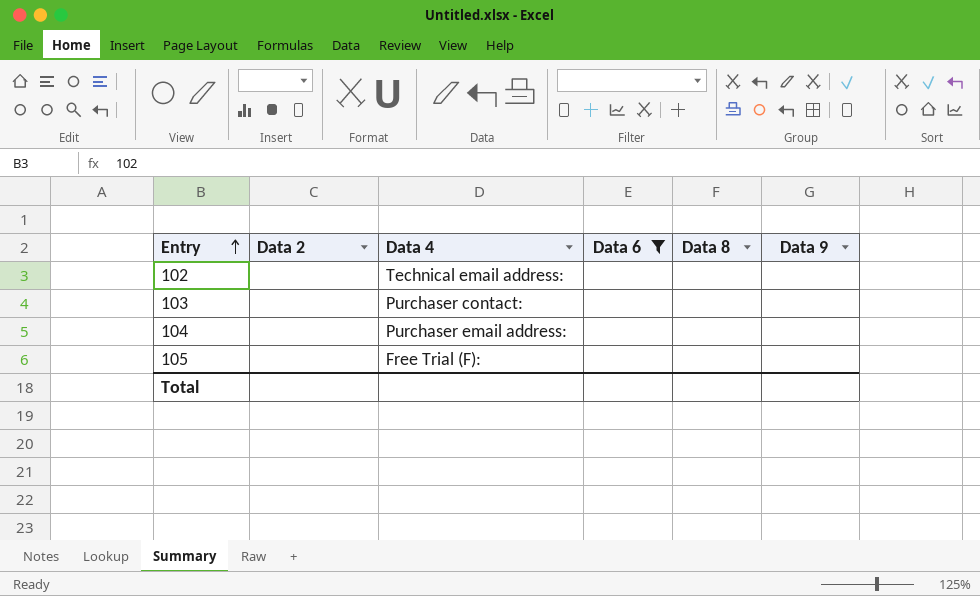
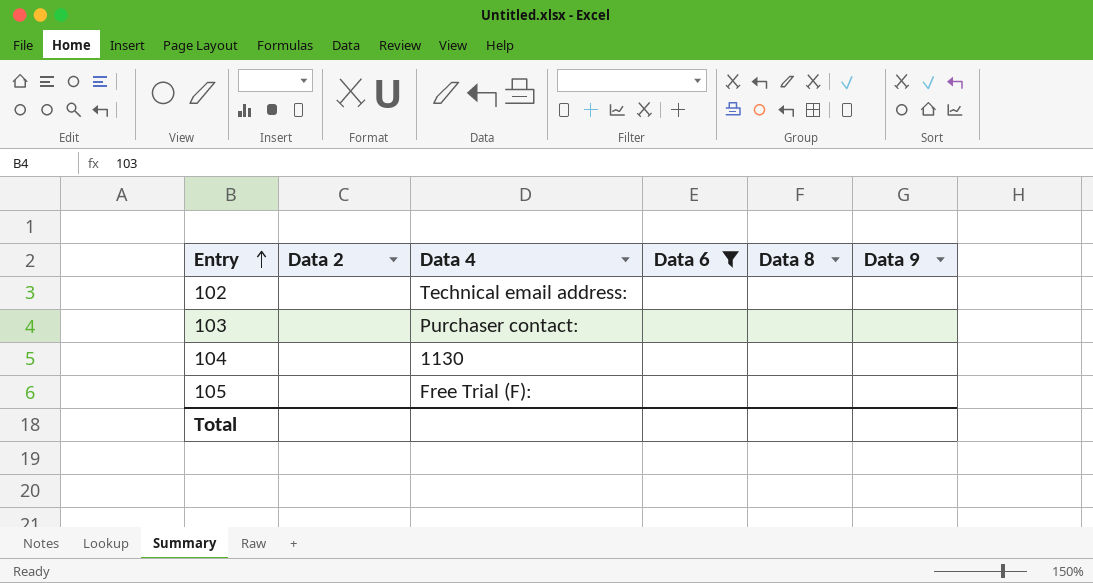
104 | Data 4: Purchaser email address: -> 1130

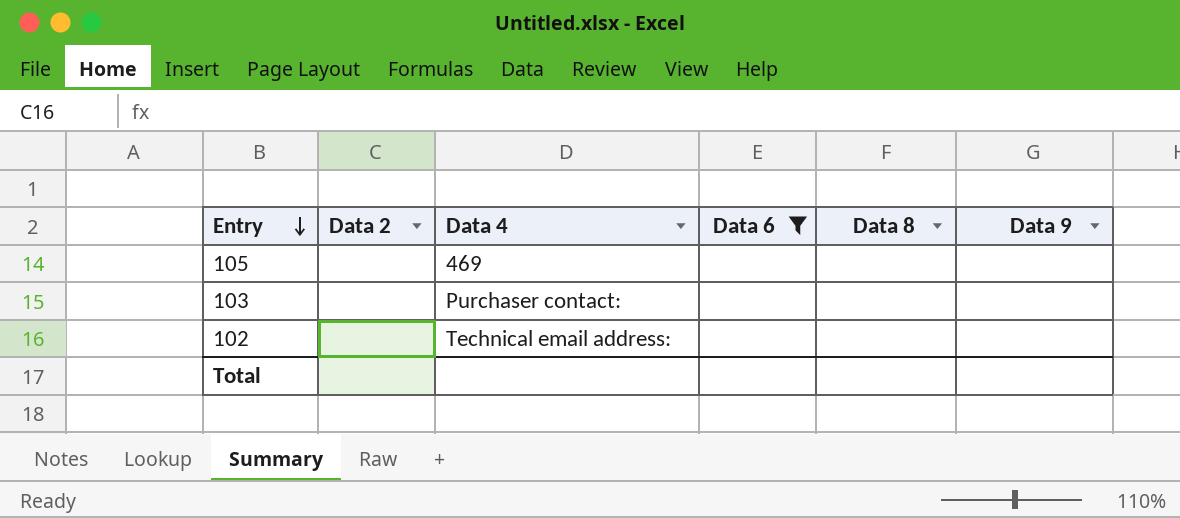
row order: Entry ascending -> Entry descending
row 104: none | 1130 | none | none | none -> none
105 | Data 4: Free Trial (F): -> 469

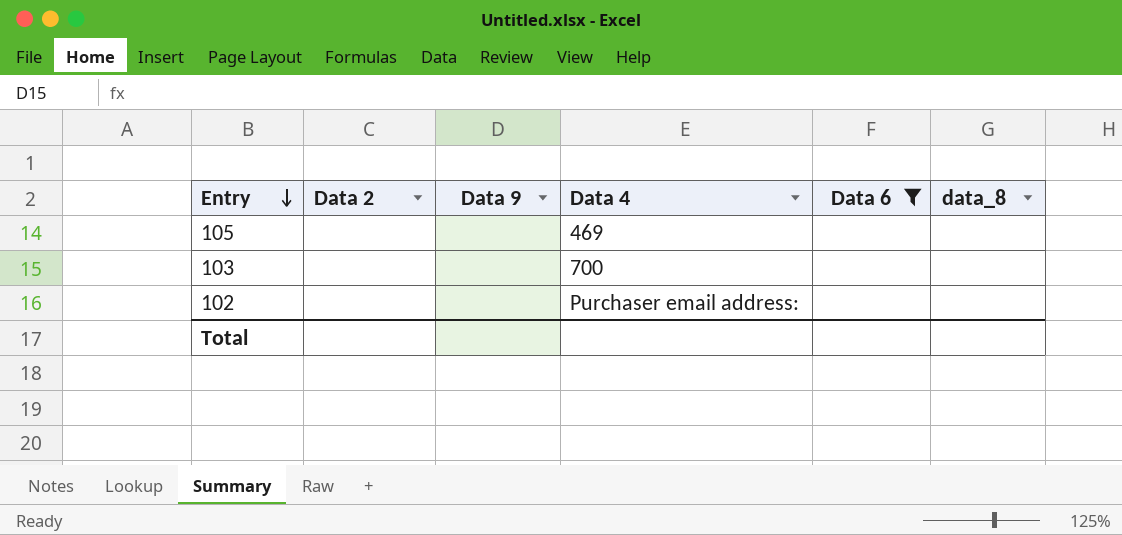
column Data 9 | position: 6 -> 3
column name: Data 8 -> data_8
103 | Data 4: Purchaser contact: -> 700
102 | Data 4: Technical email address: -> Purchaser email address:

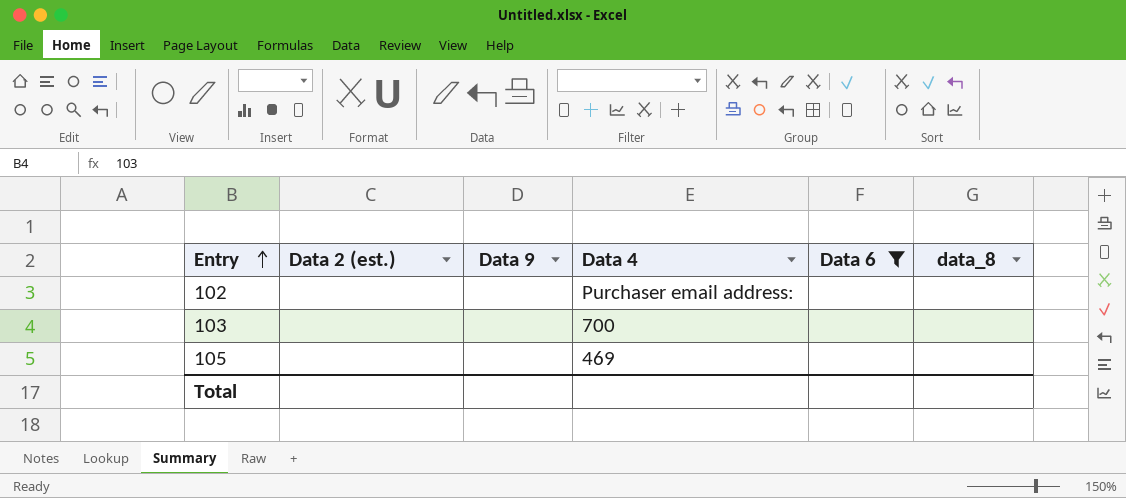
row order: Entry descending -> Entry ascending
column name: Data 2 -> Data 2 (est.)

